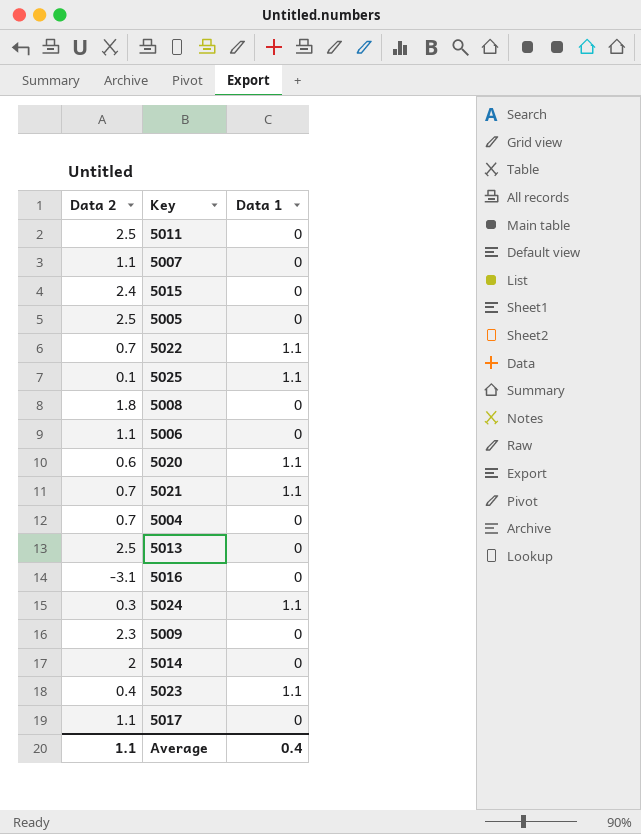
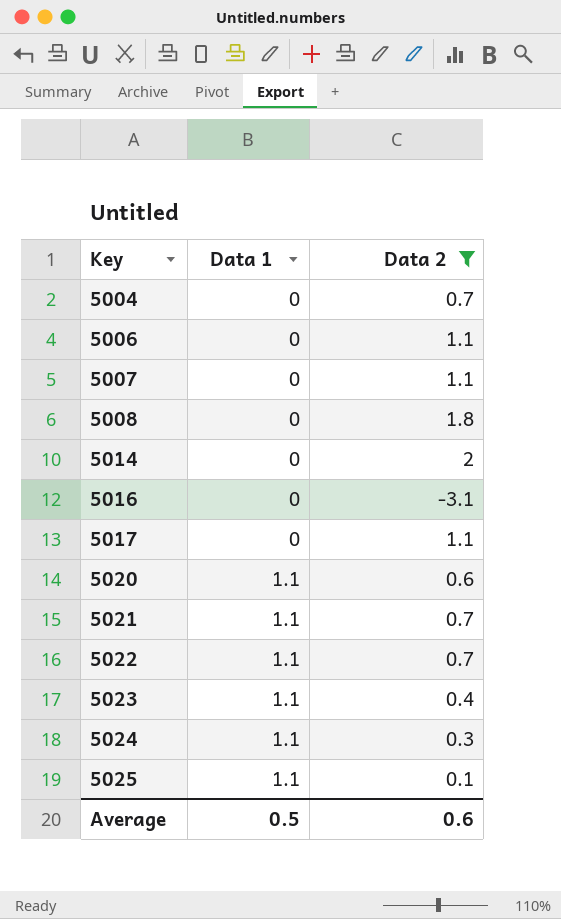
filter: none -> Data 2 <= 2
row order: none -> Key ascending
column Data 2 | position: 1 -> 3
Average | Data 1: 0.4 -> 0.5
Average | Data 2: 1.1 -> 0.6

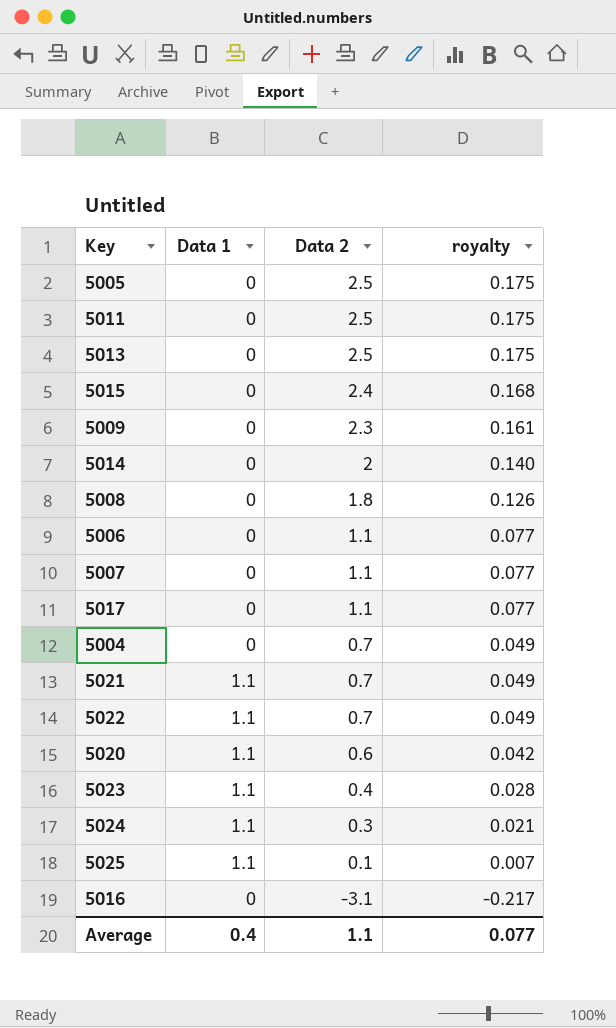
filter: Data 2 <= 2 -> none
row order: Key ascending -> Data 2 descending
column royalty | formula: none -> [Data 2] * 0.07
Average | Data 1: 0.5 -> 0.4
Average | Data 2: 0.6 -> 1.1

